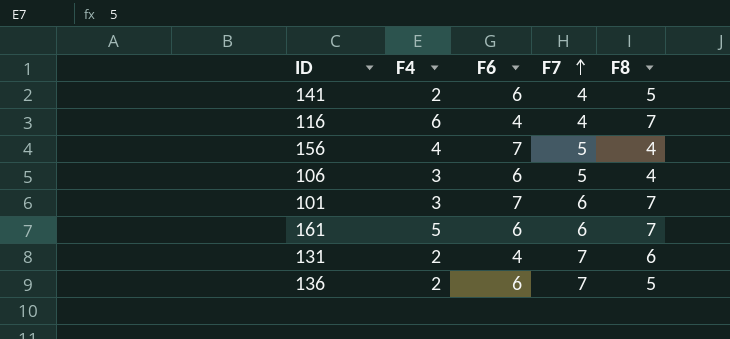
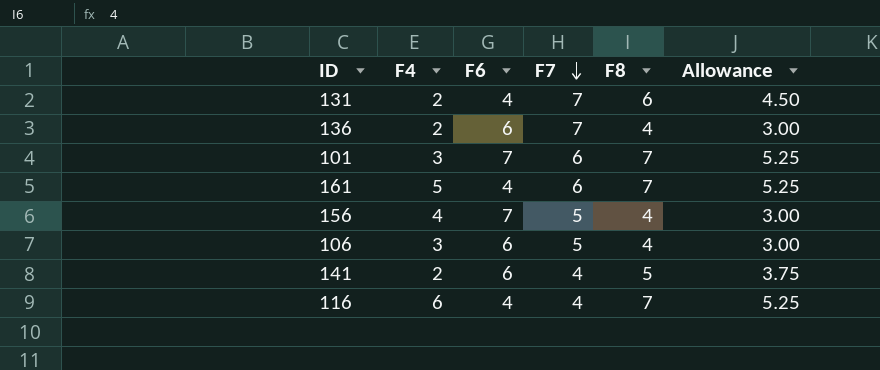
row order: F7 ascending -> F7 descending
column Allowance | formula: none -> [F8] * 0.75
136 | F8: 5 -> 4
161 | F6: 6 -> 4

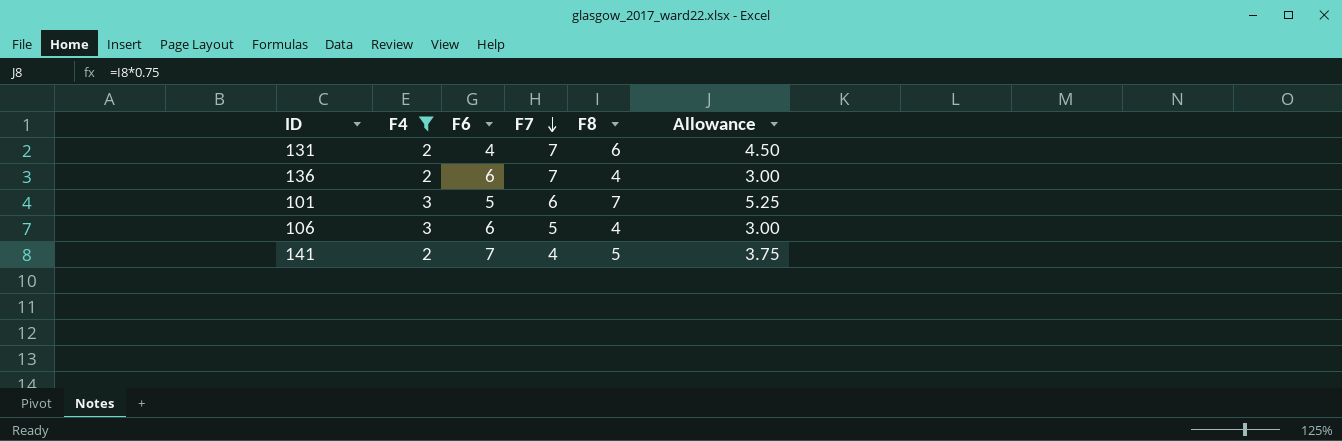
filter: none -> F4 <= 3
101 | F6: 7 -> 5
141 | F6: 6 -> 7

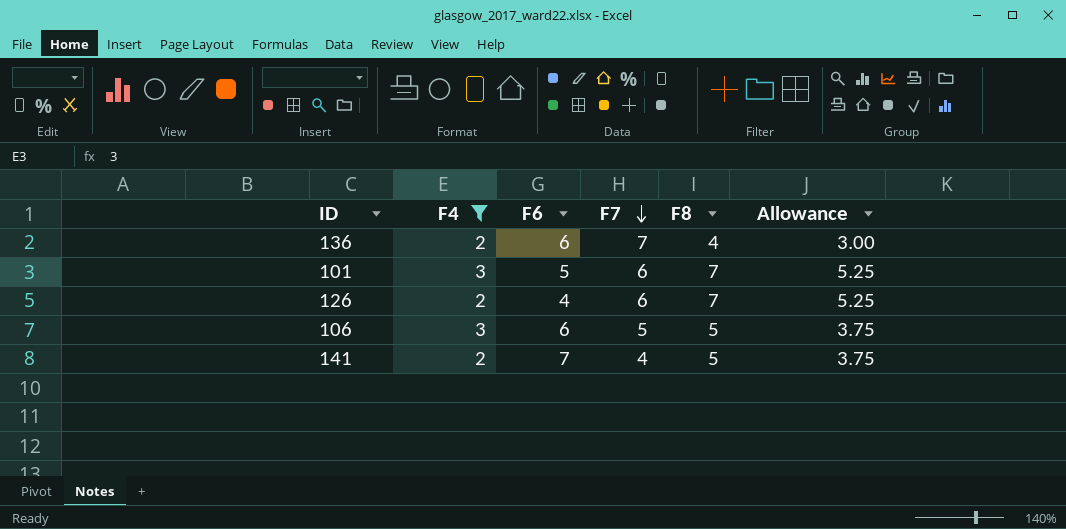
row 131: 2 | 4 | 7 | 6 | 4.50 -> none
row 126: none -> 2 | 4 | 6 | 7 | 5.25
106 | F8: 4 -> 5
106 | Allowance: 3.00 -> 3.75

